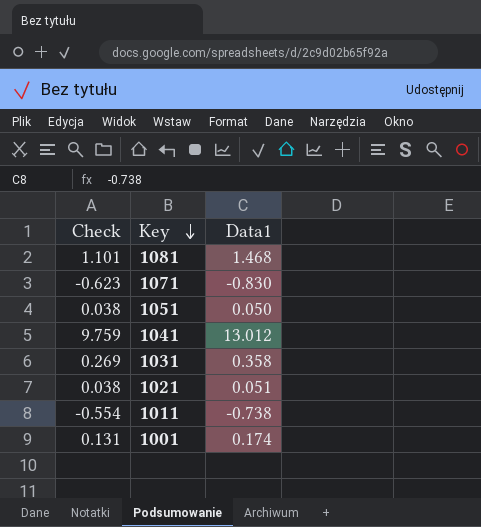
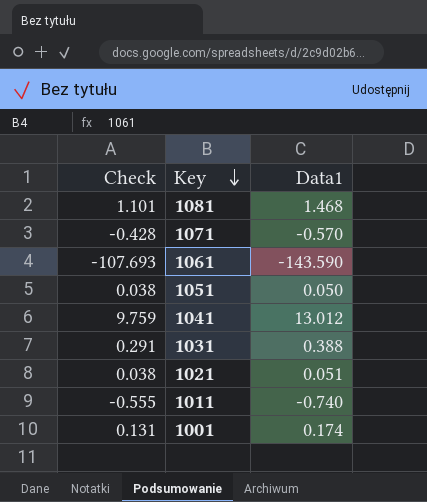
1071 | Check: -0.623 -> -0.428
1071 | Data1: -0.830 -> -0.570
row 1061: none -> -107.693 | -143.590
1031 | Check: 0.269 -> 0.291
1031 | Data1: 0.358 -> 0.388
1011 | Check: -0.554 -> -0.555
1011 | Data1: -0.738 -> -0.740

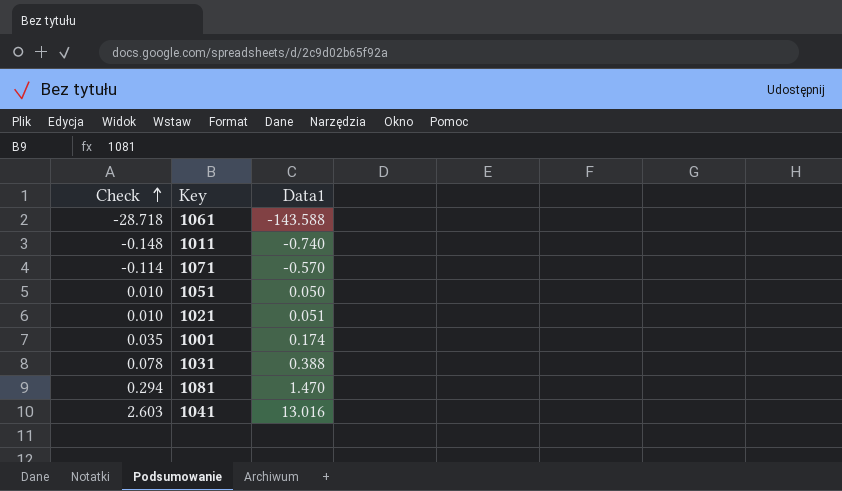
row order: Key descending -> Check ascending
column Check | formula: [Data1] * 0.75 -> [Data1] * 0.2
1061 | Data1: -143.590 -> -143.588
1081 | Data1: 1.468 -> 1.470
1041 | Data1: 13.012 -> 13.016

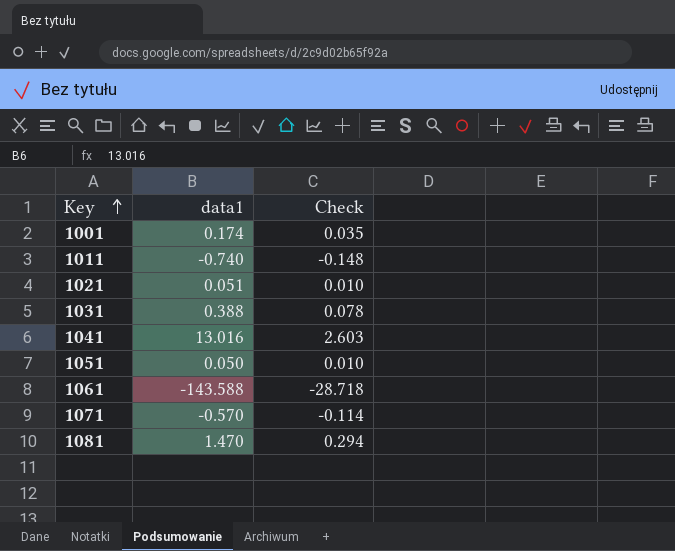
row order: Check ascending -> Key ascending
column name: Data1 -> data1
column Check | position: 1 -> 3

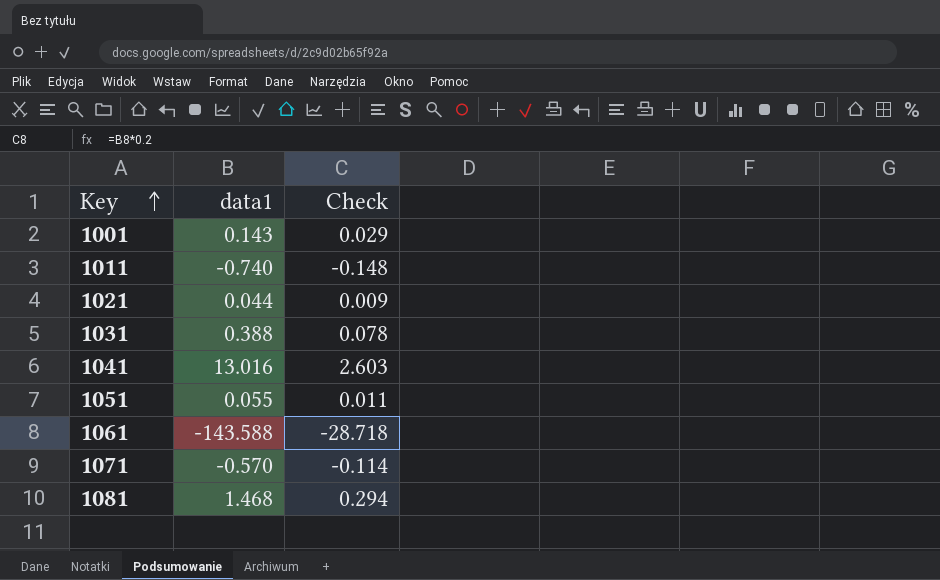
1001 | data1: 0.174 -> 0.143
1001 | Check: 0.035 -> 0.029
1021 | data1: 0.051 -> 0.044
1021 | Check: 0.010 -> 0.009
1051 | data1: 0.050 -> 0.055
1051 | Check: 0.010 -> 0.011
1081 | data1: 1.470 -> 1.468

